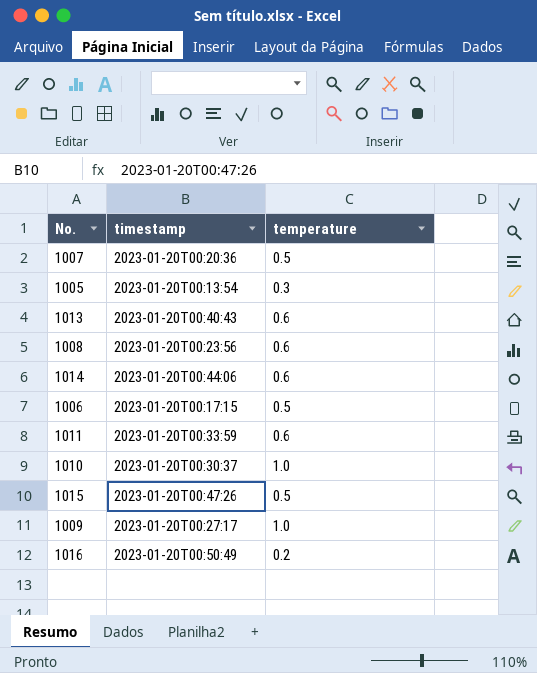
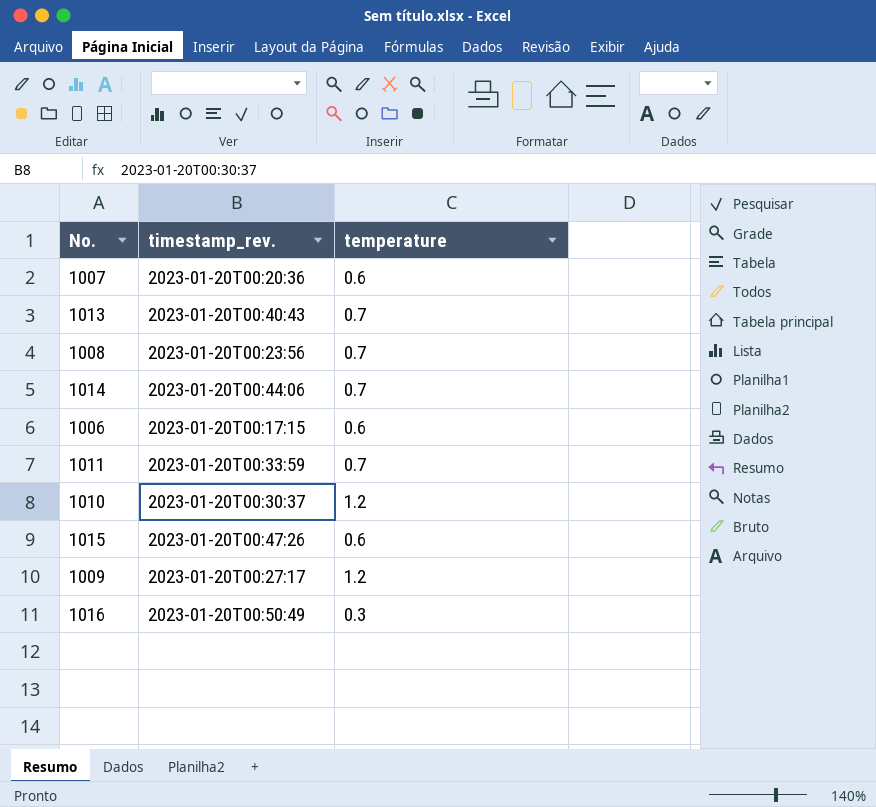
column name: timestamp -> timestamp_rev.
row 1005: 2023-01-20T00:13:54 | 0.3 -> none
1007 | temperature: 0.5 -> 0.6
1013 | temperature: 0.6 -> 0.7
1008 | temperature: 0.6 -> 0.7
1014 | temperature: 0.6 -> 0.7
1006 | temperature: 0.5 -> 0.6
1011 | temperature: 0.6 -> 0.7
1010 | temperature: 1.0 -> 1.2
1015 | temperature: 0.5 -> 0.6
1009 | temperature: 1.0 -> 1.2
1016 | temperature: 0.2 -> 0.3

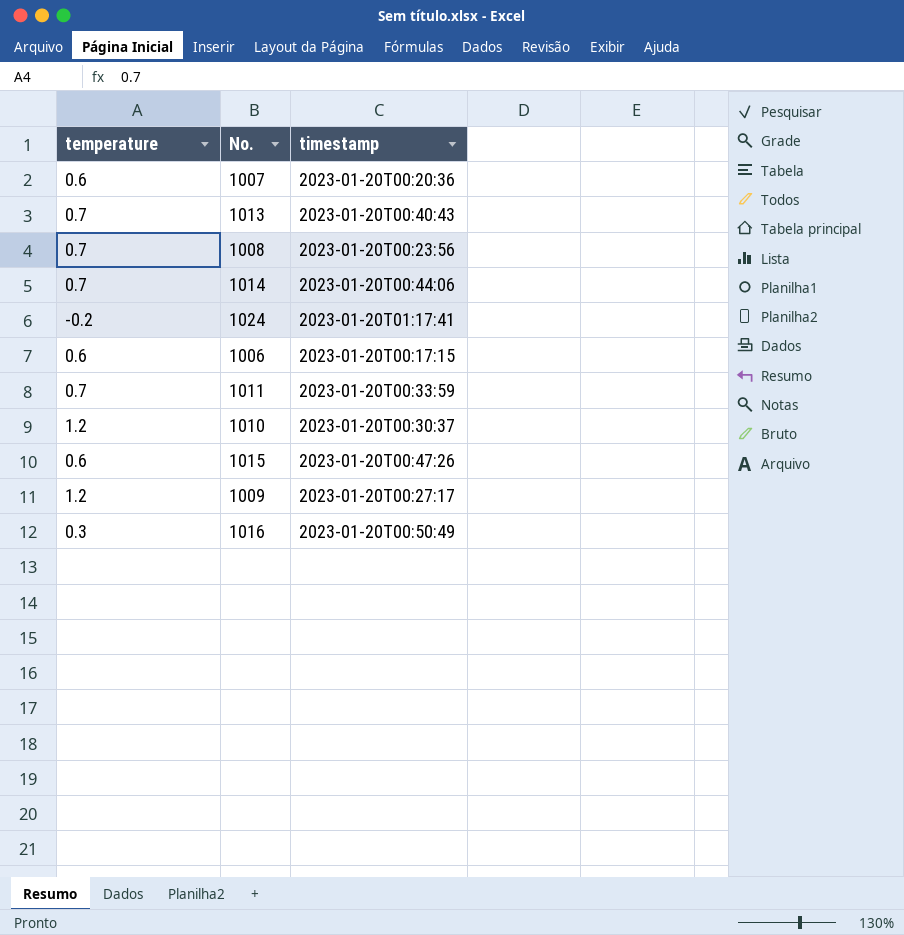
column temperature | position: 3 -> 1
column name: timestamp_rev. -> timestamp
row 1024: none -> -0.2 | 2023-01-20T01:17:41

